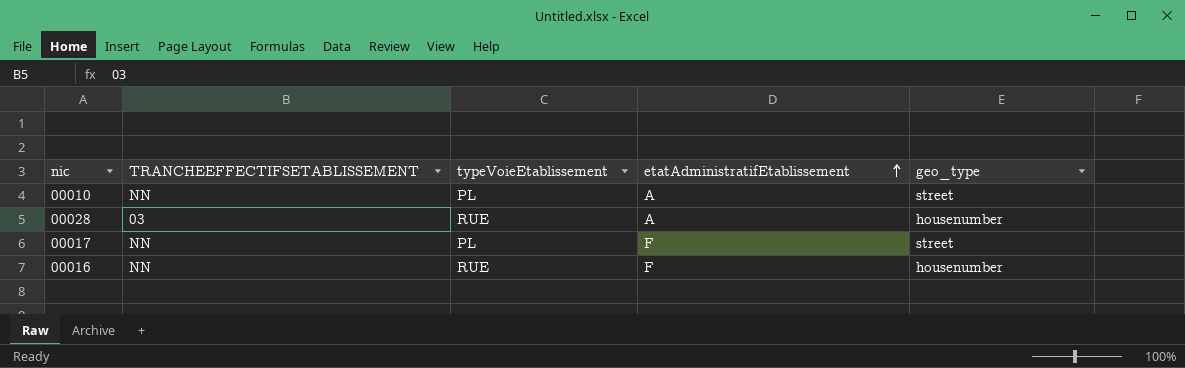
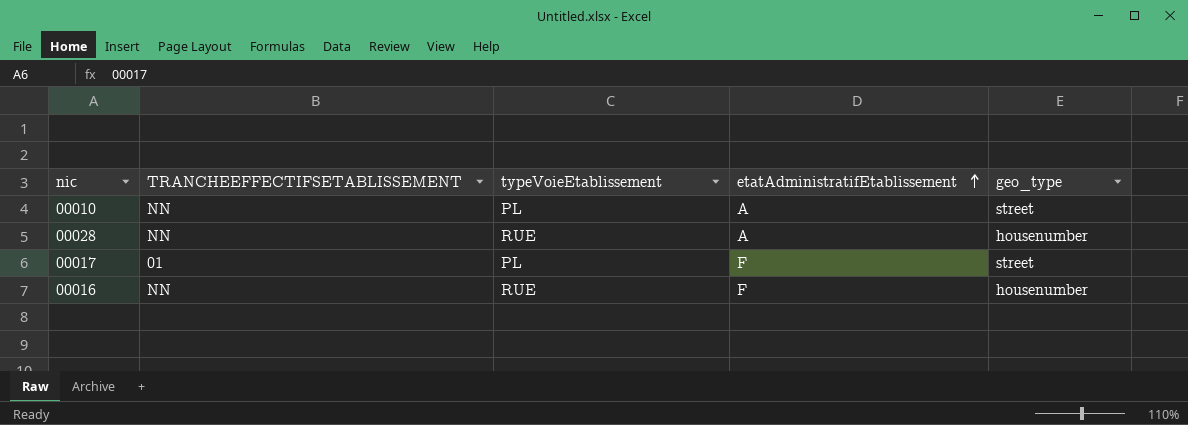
00028 | TRANCHEEFFECTIFSETABLISSEMENT: 03 -> NN
00017 | TRANCHEEFFECTIFSETABLISSEMENT: NN -> 01

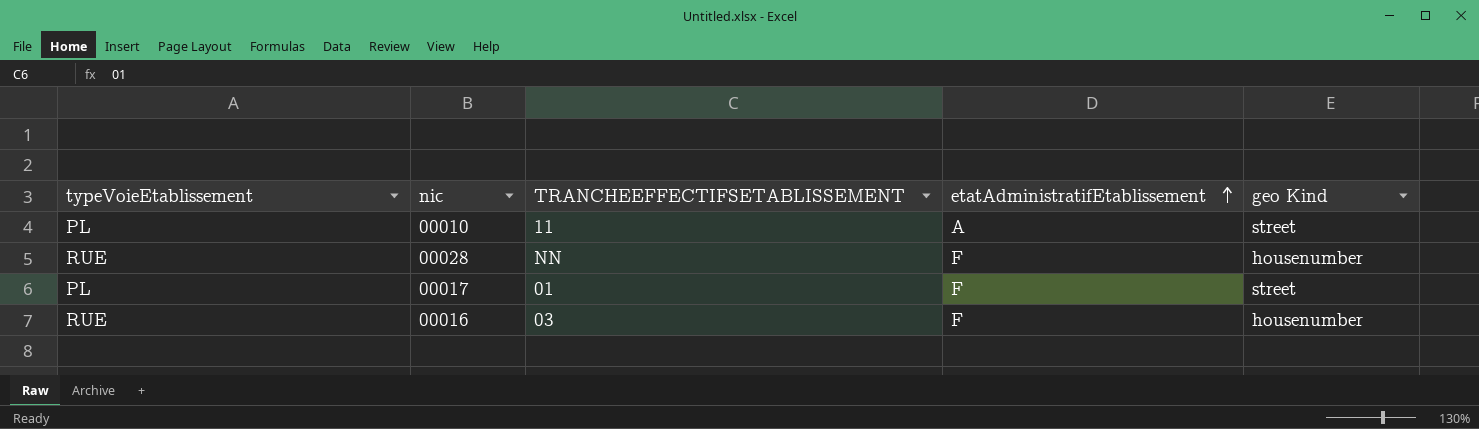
column typeVoieEtablissement | position: 3 -> 1
column name: geo_type -> geo Kind
00010 | TRANCHEEFFECTIFSETABLISSEMENT: NN -> 11
00028 | etatAdministratifEtablissement: A -> F
00016 | TRANCHEEFFECTIFSETABLISSEMENT: NN -> 03

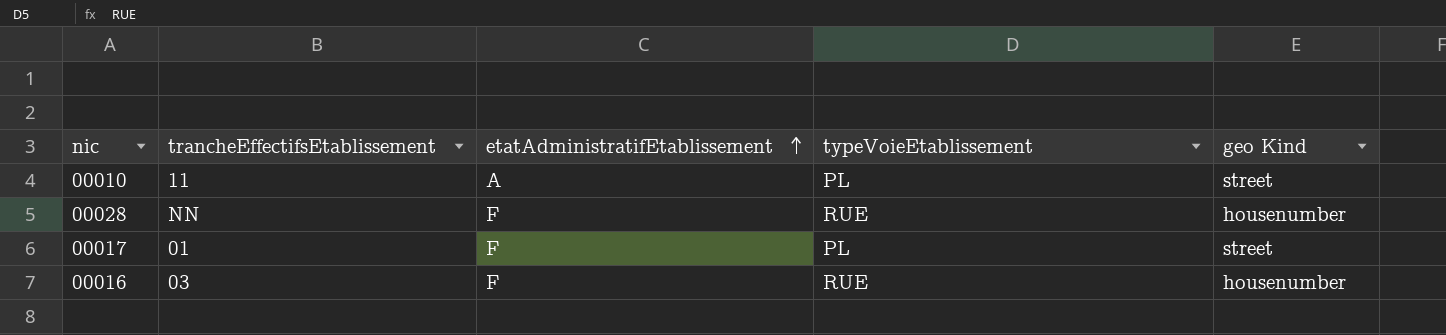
column name: TRANCHEEFFECTIFSETABLISSEMENT -> trancheEffectifsEtablissement
column typeVoieEtablissement | position: 1 -> 4

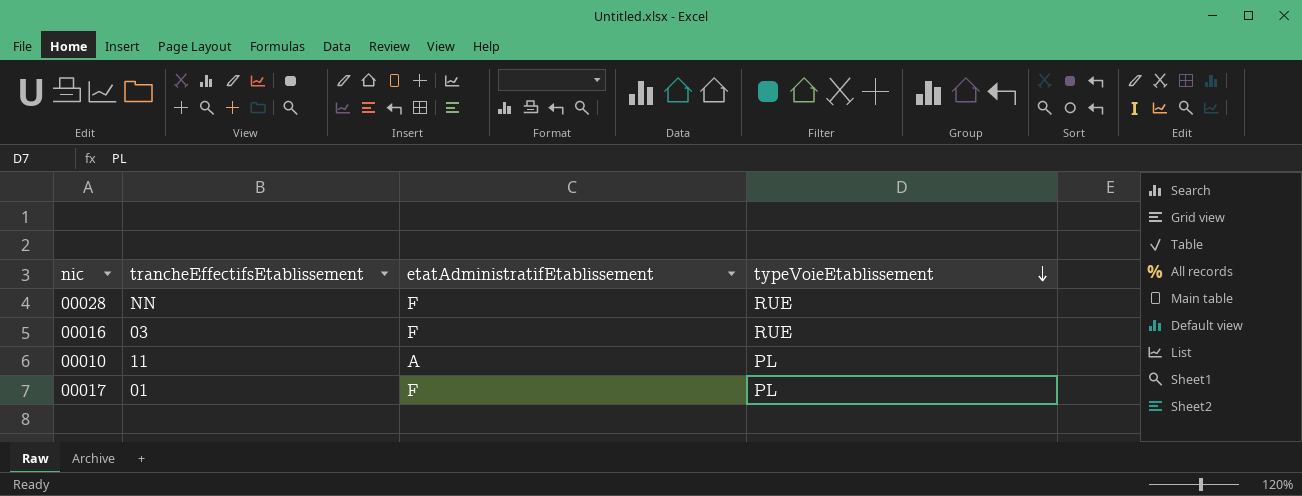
row order: etatAdministratifEtablissement ascending -> typeVoieEtablissement descending
column geo Kind | position: 5 -> none

